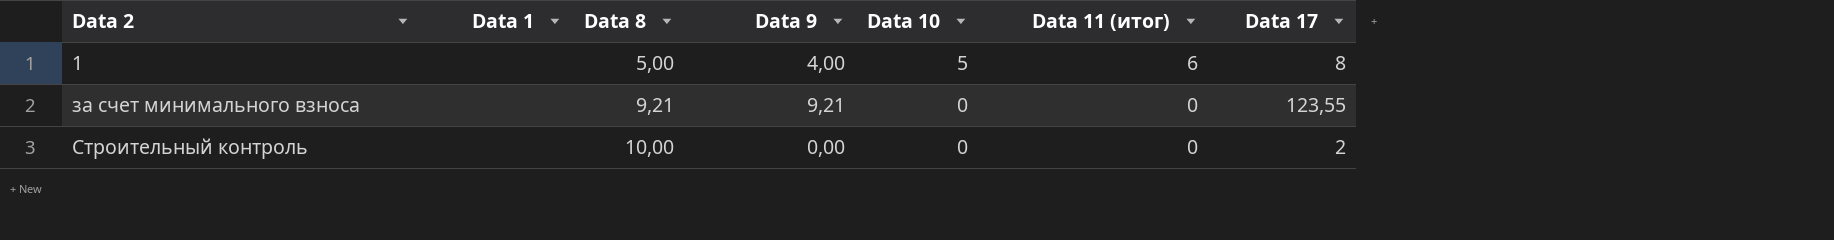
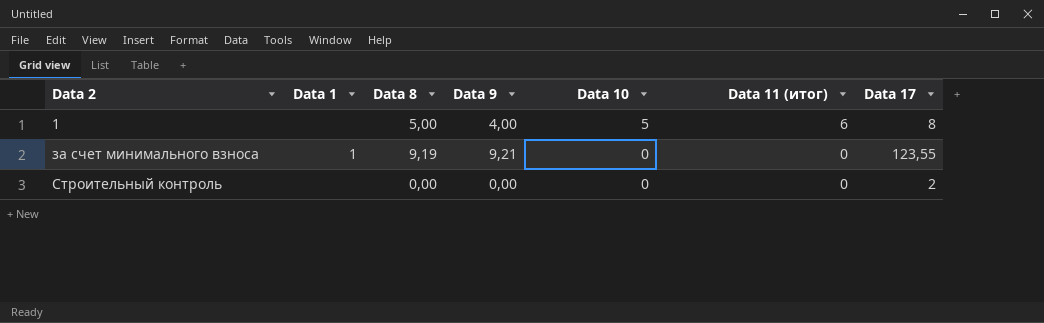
за счет минимального взноса | Data 1: none -> 1
за счет минимального взноса | Data 8: 9,21 -> 9,19
Строительный контроль | Data 8: 10,00 -> 0,00

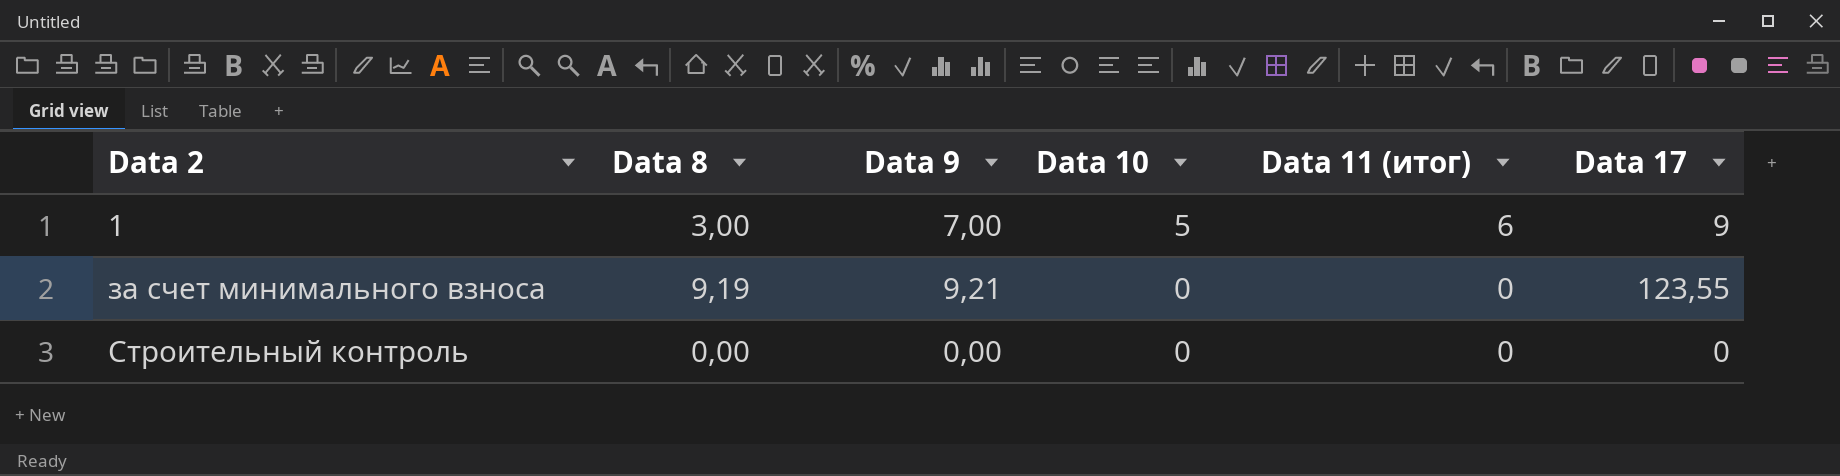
column Data 1 | position: 2 -> none
1 | Data 8: 5,00 -> 3,00
1 | Data 9: 4,00 -> 7,00
1 | Data 17: 8 -> 9
Строительный контроль | Data 17: 2 -> 0

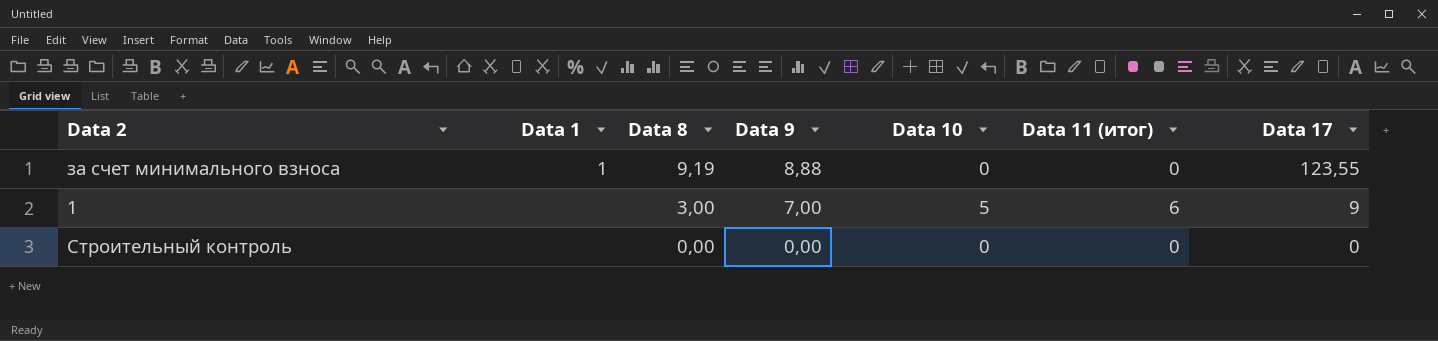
row order: Data 2 ascending -> Data 8 descending
column Data 1 | position: none -> 2
за счет минимального взноса | Data 9: 9,21 -> 8,88

